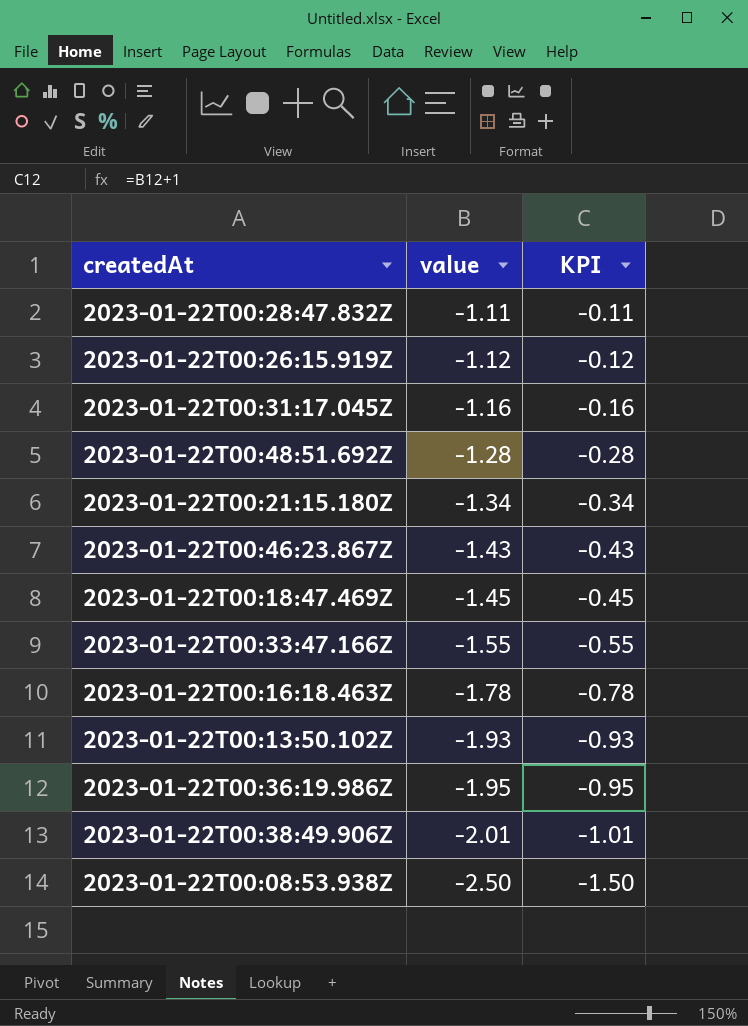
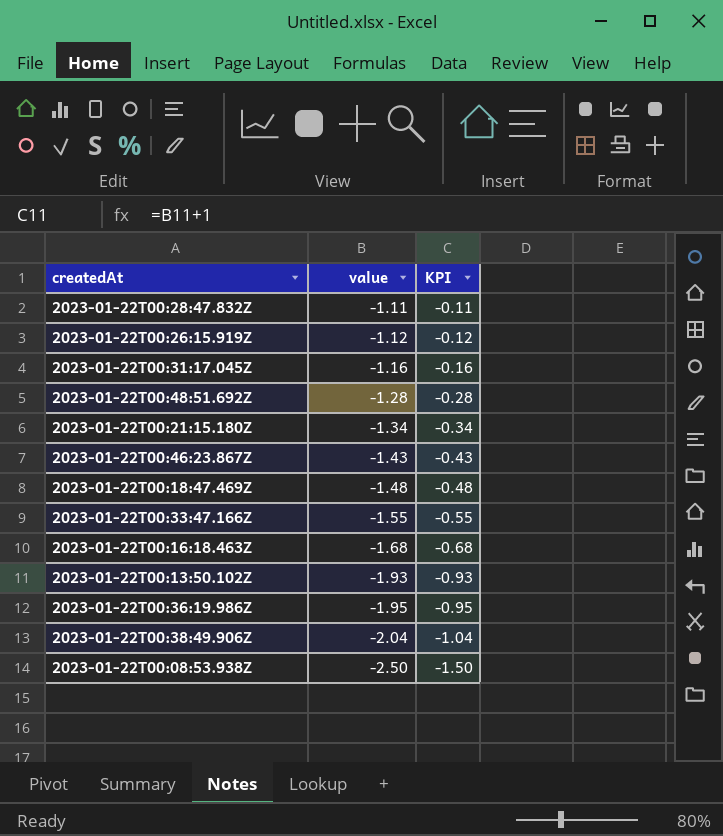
2023-01-22T00:18:47.469Z | value: -1.45 -> -1.48
2023-01-22T00:18:47.469Z | KPI: -0.45 -> -0.48
2023-01-22T00:16:18.463Z | value: -1.78 -> -1.68
2023-01-22T00:16:18.463Z | KPI: -0.78 -> -0.68
2023-01-22T00:38:49.906Z | value: -2.01 -> -2.04
2023-01-22T00:38:49.906Z | KPI: -1.01 -> -1.04

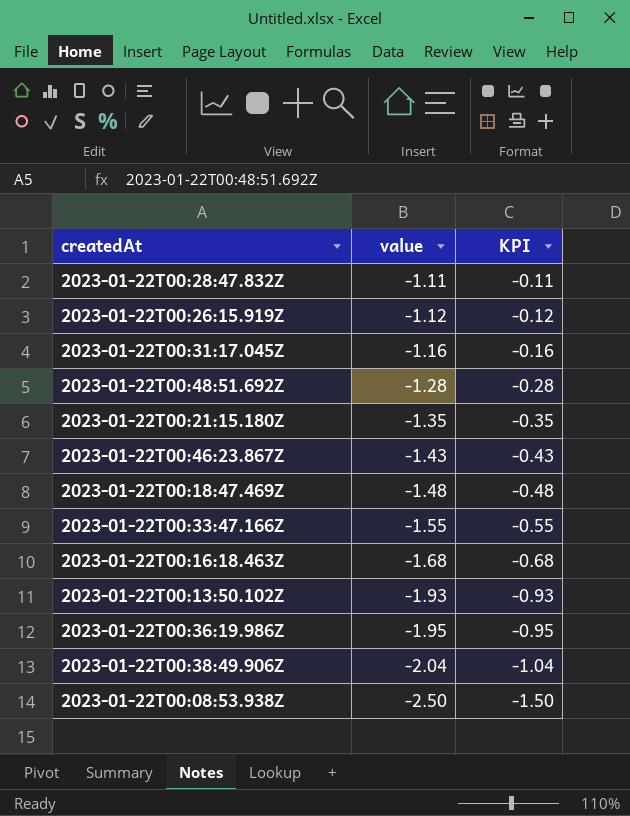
2023-01-22T00:21:15.180Z | value: -1.34 -> -1.35
2023-01-22T00:21:15.180Z | KPI: -0.34 -> -0.35

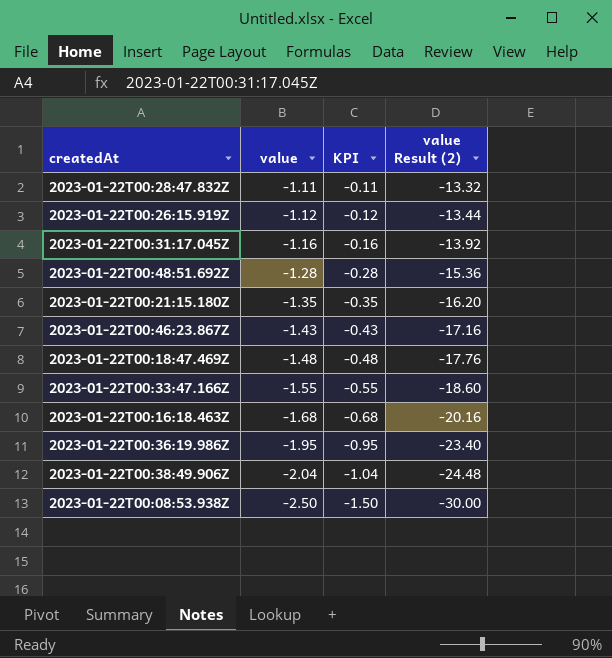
column value Result (2) | formula: none -> [value] * 12
row 2023-01-22T00:13:50.102Z: -1.93 | -0.93 -> none

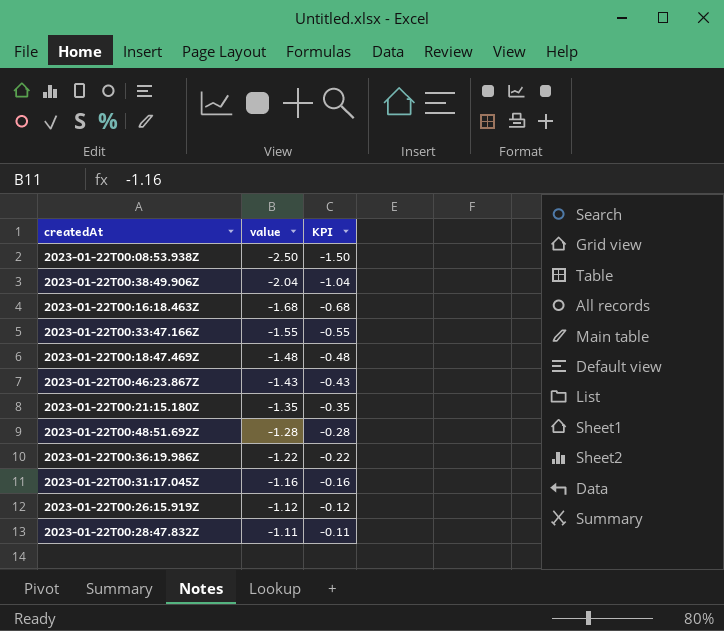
row order: value descending -> value ascending
column value Result (2) | formula: [value] * 12 -> none
2023-01-22T00:36:19.986Z | value: -1.95 -> -1.22
2023-01-22T00:36:19.986Z | KPI: -0.95 -> -0.22

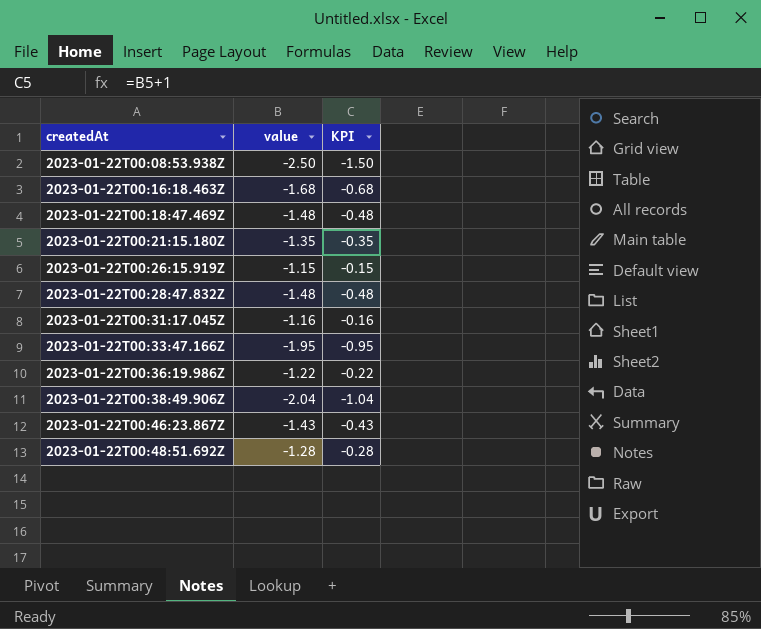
row order: value ascending -> createdAt ascending
2023-01-22T00:26:15.919Z | value: -1.12 -> -1.15
2023-01-22T00:26:15.919Z | KPI: -0.12 -> -0.15
2023-01-22T00:28:47.832Z | value: -1.11 -> -1.48
2023-01-22T00:28:47.832Z | KPI: -0.11 -> -0.48
2023-01-22T00:33:47.166Z | value: -1.55 -> -1.95
2023-01-22T00:33:47.166Z | KPI: -0.55 -> -0.95

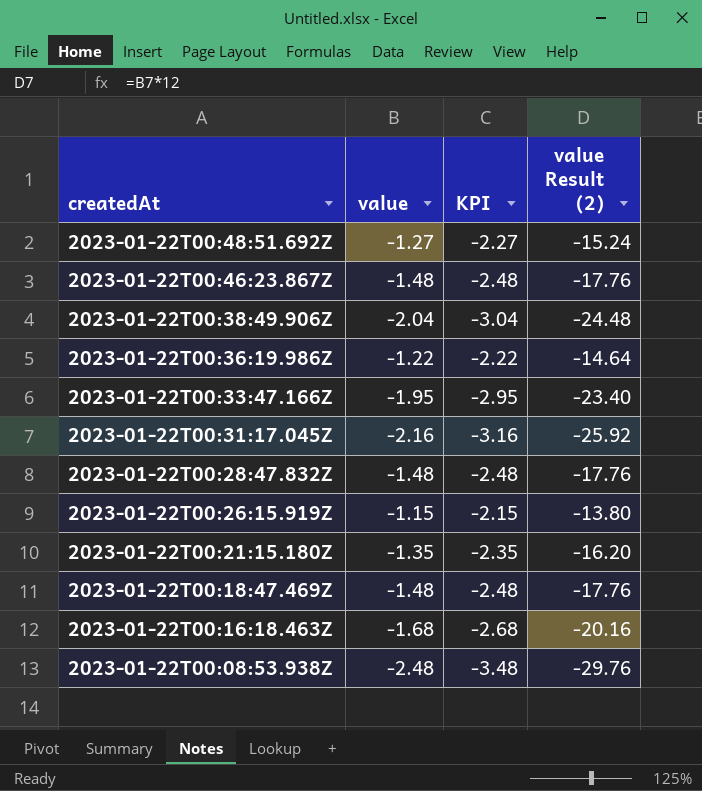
row order: createdAt ascending -> createdAt descending
column KPI | formula: [value] + 1 -> [value] - 1
column value Result (2) | formula: none -> [value] * 12
2023-01-22T00:48:51.692Z | value: -1.28 -> -1.27
2023-01-22T00:46:23.867Z | value: -1.43 -> -1.48
2023-01-22T00:31:17.045Z | value: -1.16 -> -2.16
2023-01-22T00:08:53.938Z | value: -2.50 -> -2.48

